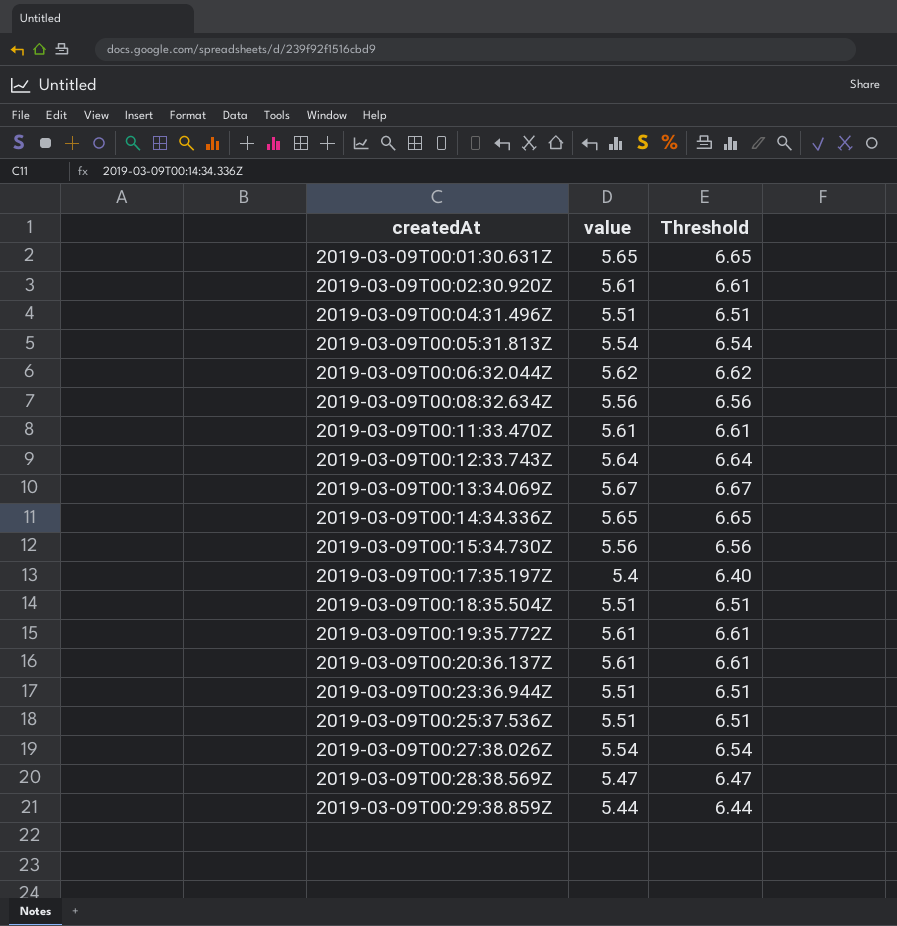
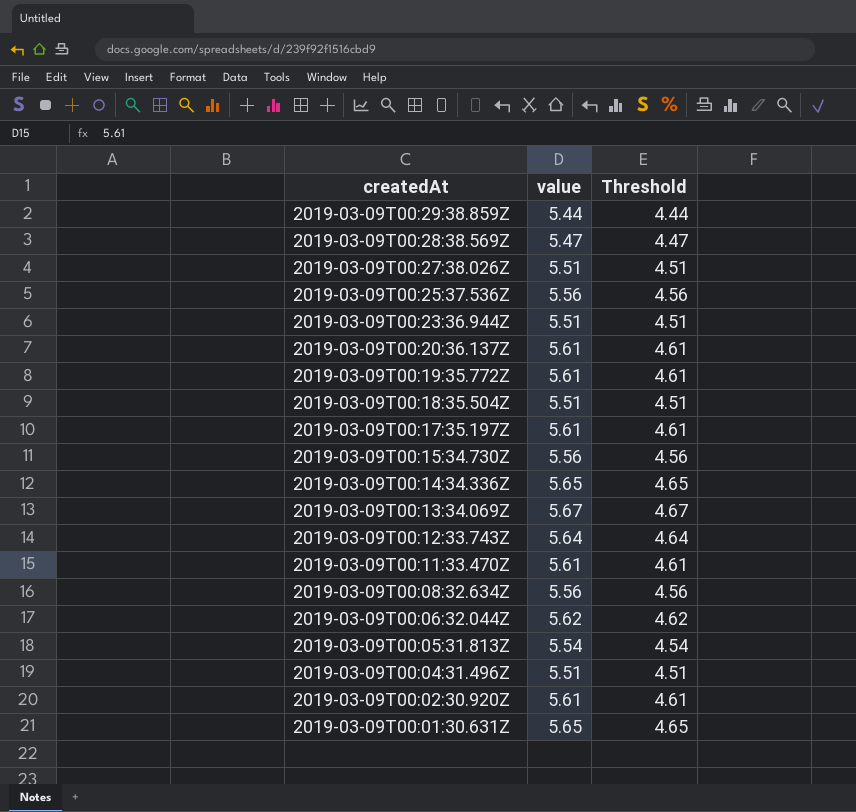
row order: createdAt ascending -> createdAt descending
column Threshold | formula: [value] + 1 -> [value] - 1
2019-03-09T00:27:38.026Z | value: 5.54 -> 5.51
2019-03-09T00:25:37.536Z | value: 5.51 -> 5.56
2019-03-09T00:17:35.197Z | value: 5.4 -> 5.61

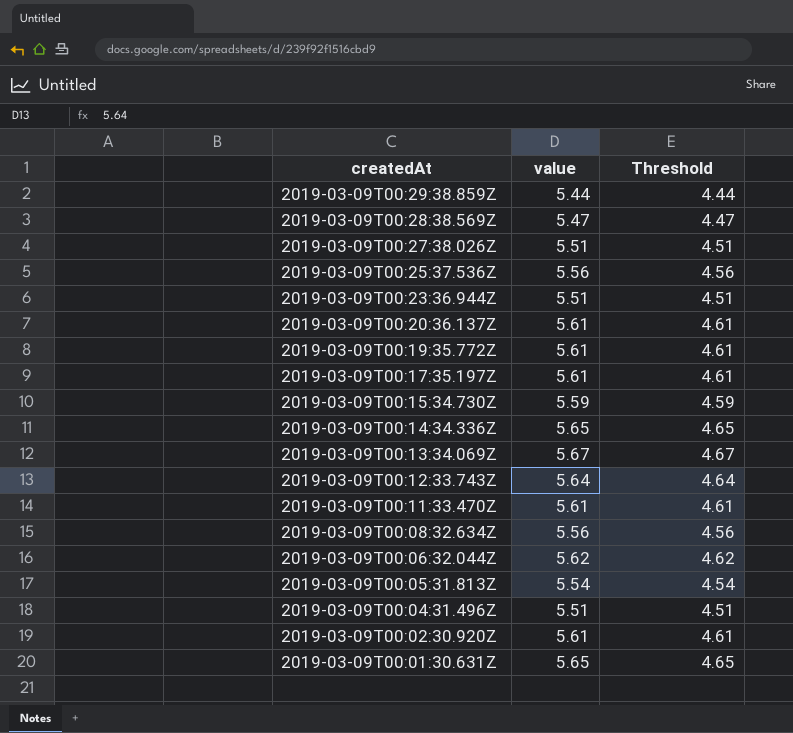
row 2019-03-09T00:18:35.504Z: 5.51 | 4.51 -> none
2019-03-09T00:15:34.730Z | value: 5.56 -> 5.59
2019-03-09T00:15:34.730Z | Threshold: 4.56 -> 4.59

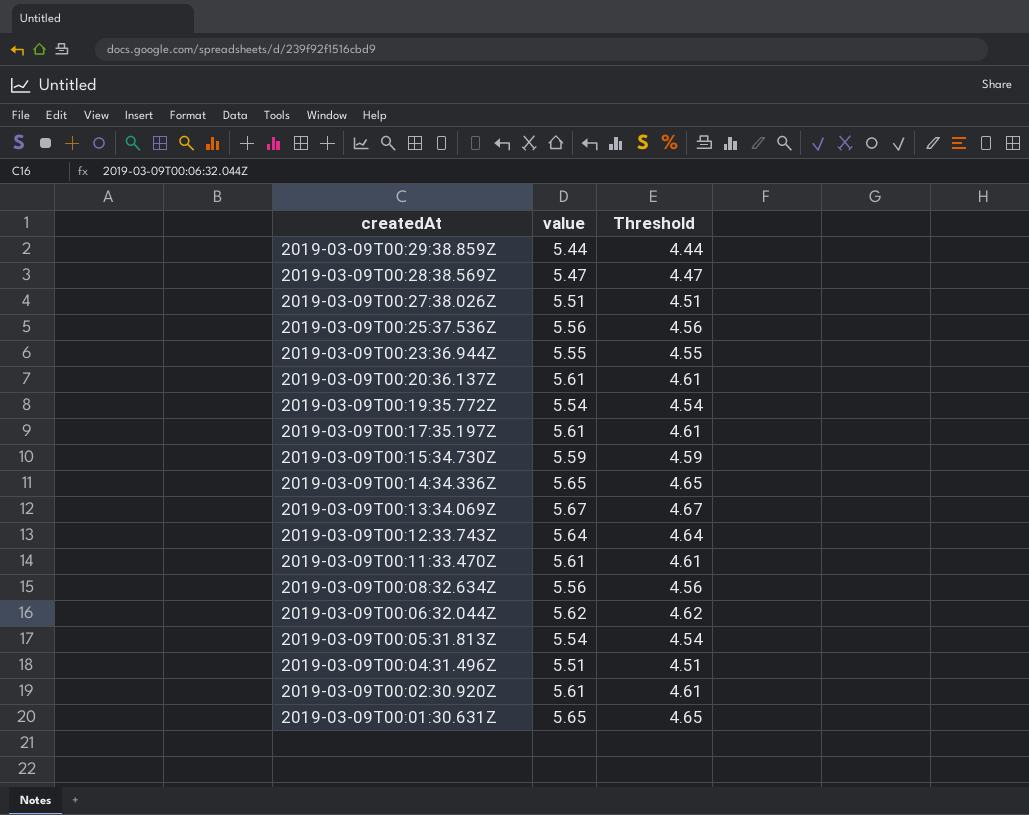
2019-03-09T00:23:36.944Z | value: 5.51 -> 5.55
2019-03-09T00:23:36.944Z | Threshold: 4.51 -> 4.55
2019-03-09T00:19:35.772Z | value: 5.61 -> 5.54
2019-03-09T00:19:35.772Z | Threshold: 4.61 -> 4.54

